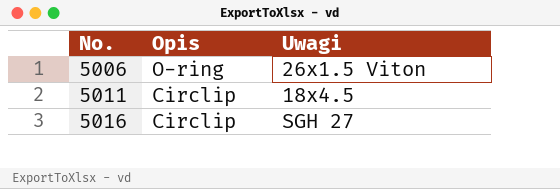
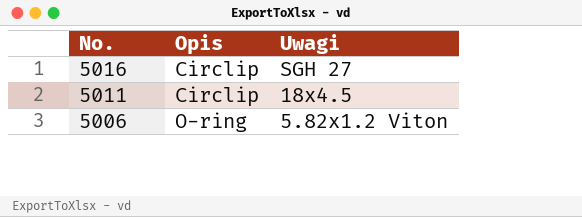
row order: No. ascending -> No. descending
5006 | Uwagi: 26x1.5 Viton -> 5.82x1.2 Viton

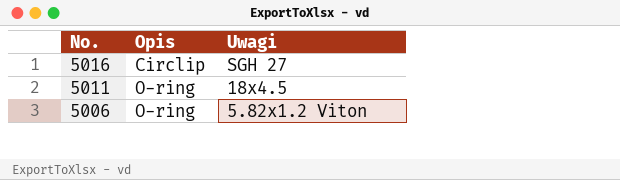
5011 | Opis: Circlip -> O-ring

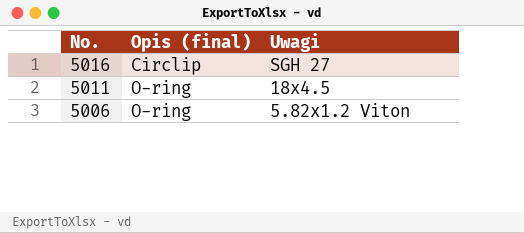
column name: Opis -> Opis (final)

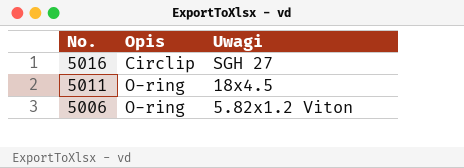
column name: Opis (final) -> Opis

